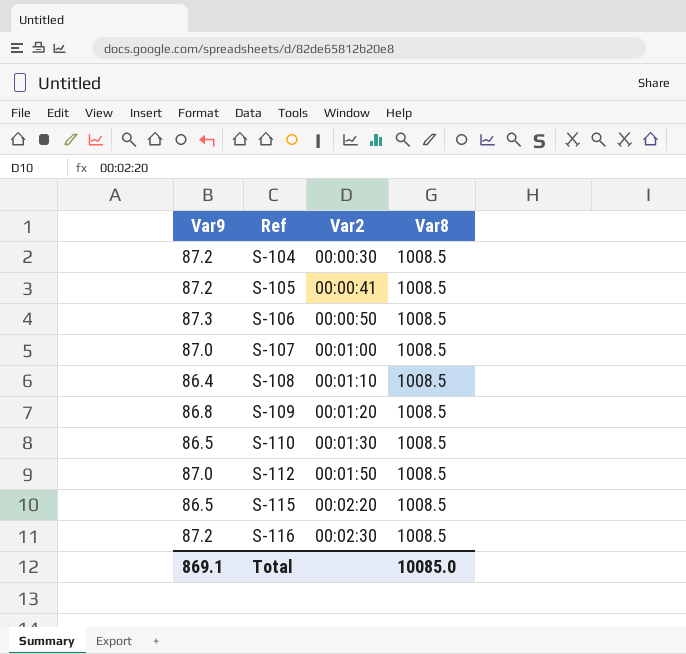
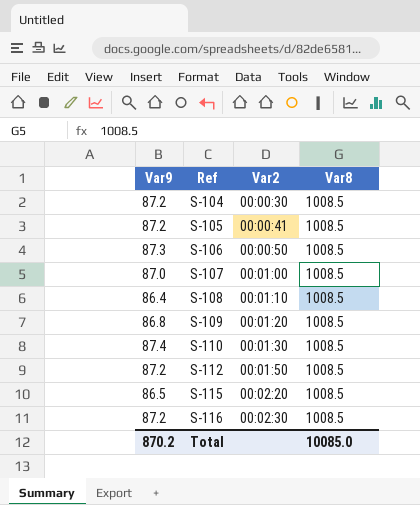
S-110 | Var9: 86.5 -> 87.4
S-112 | Var9: 87.0 -> 87.2
Total | Var9: 869.1 -> 870.2

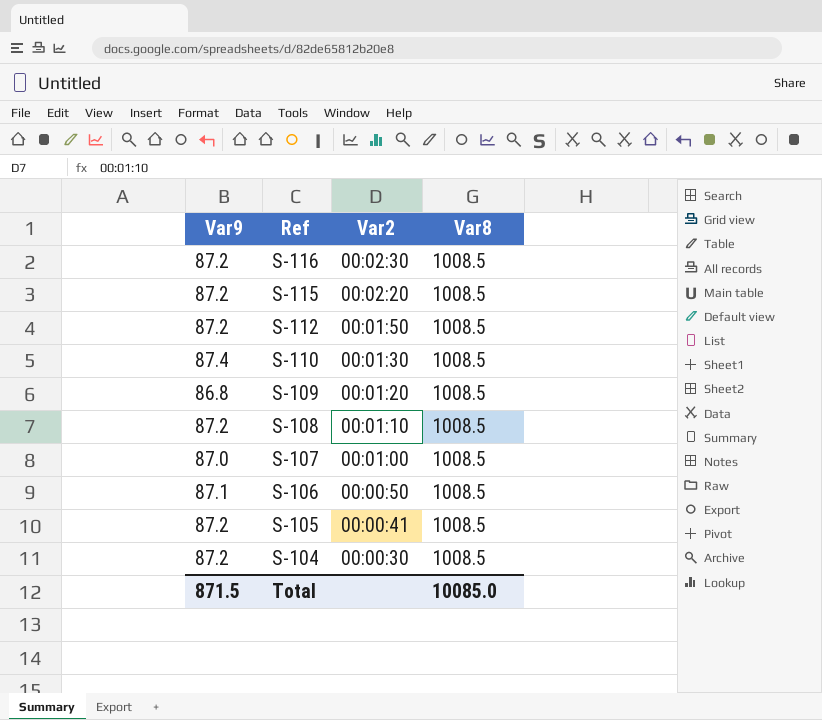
row order: Ref ascending -> Ref descending
S-115 | Var9: 86.5 -> 87.2
S-108 | Var9: 86.4 -> 87.2
S-106 | Var9: 87.3 -> 87.1
Total | Var9: 870.2 -> 871.5

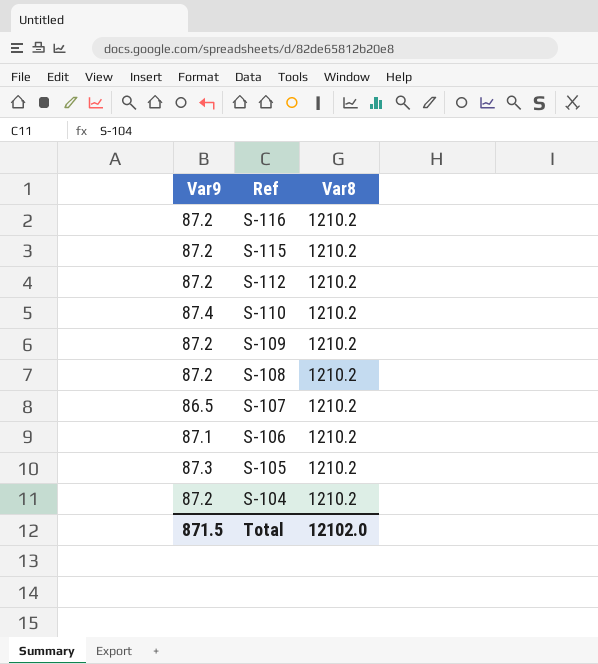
column Var2 | position: 3 -> none
S-116 | Var8: 1008.5 -> 1210.2
S-115 | Var8: 1008.5 -> 1210.2
S-112 | Var8: 1008.5 -> 1210.2
S-110 | Var8: 1008.5 -> 1210.2
S-109 | Var9: 86.8 -> 87.2
S-109 | Var8: 1008.5 -> 1210.2
S-108 | Var8: 1008.5 -> 1210.2
S-107 | Var9: 87.0 -> 86.5
S-107 | Var8: 1008.5 -> 1210.2
S-106 | Var8: 1008.5 -> 1210.2
S-105 | Var9: 87.2 -> 87.3
S-105 | Var8: 1008.5 -> 1210.2
S-104 | Var8: 1008.5 -> 1210.2
Total | Var8: 10085.0 -> 12102.0

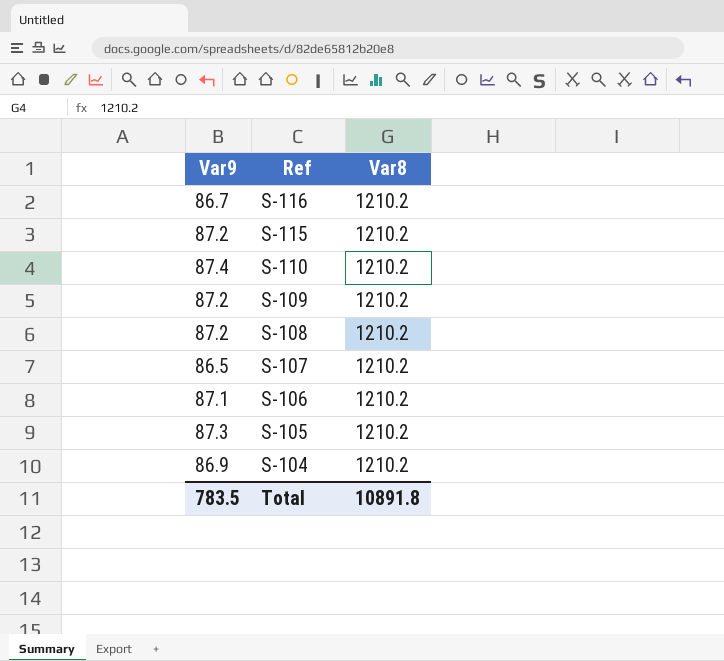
row S-112: 87.2 | 1210.2 -> none
S-116 | Var9: 87.2 -> 86.7
S-104 | Var9: 87.2 -> 86.9
Total | Var9: 871.5 -> 783.5
Total | Var8: 12102.0 -> 10891.8

